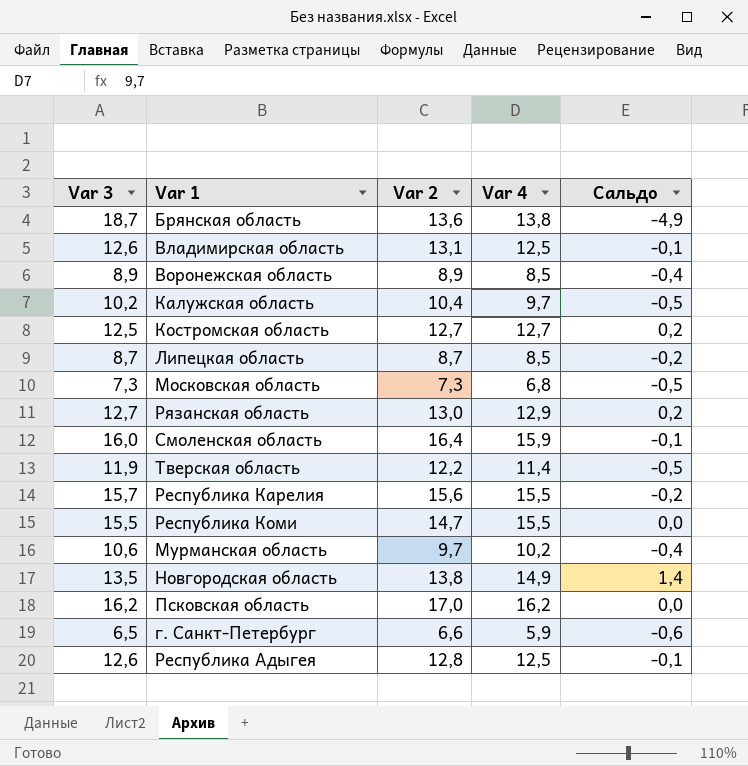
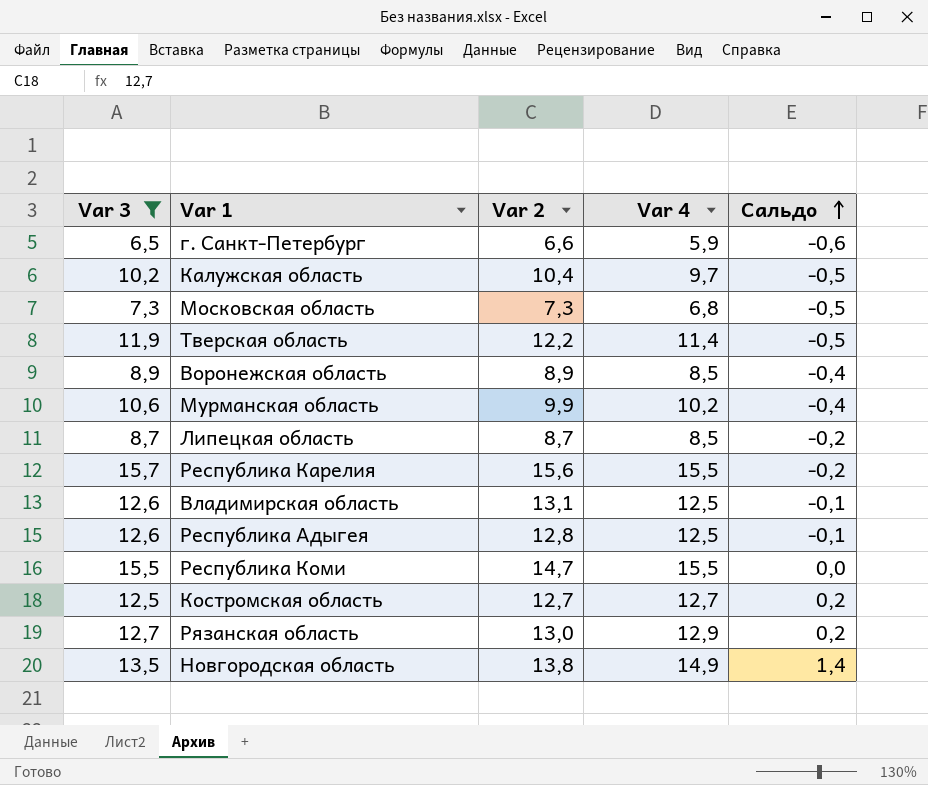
filter: none -> Var 3 <= 15,7
row order: none -> Сальдо ascending
Мурманская область | Var 2: 9,7 -> 9,9

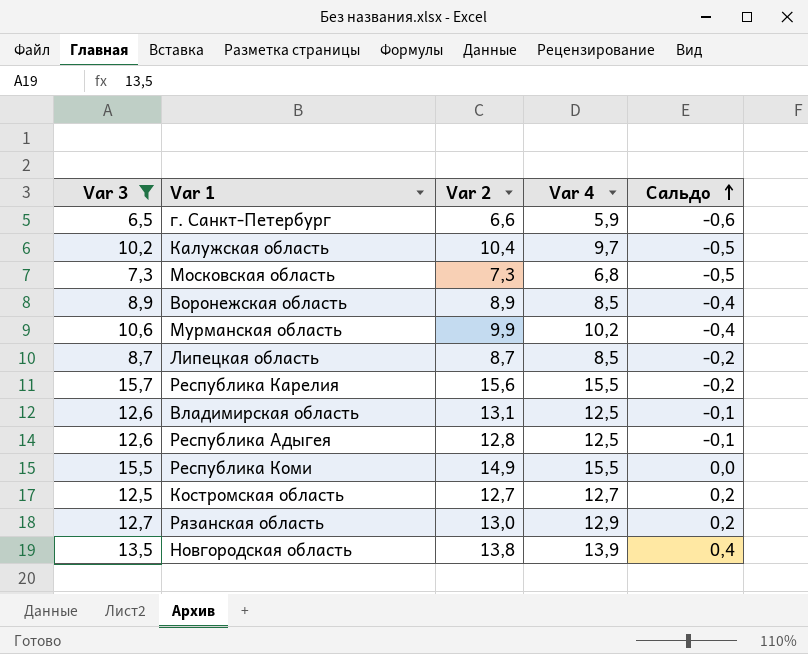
row Тверская область: 11,9 | 12,2 | 11,4 | -0,5 -> none
Республика Коми | Var 2: 14,7 -> 14,9
Новгородская область | Var 4: 14,9 -> 13,9
Новгородская область | Сальдо: 1,4 -> 0,4

